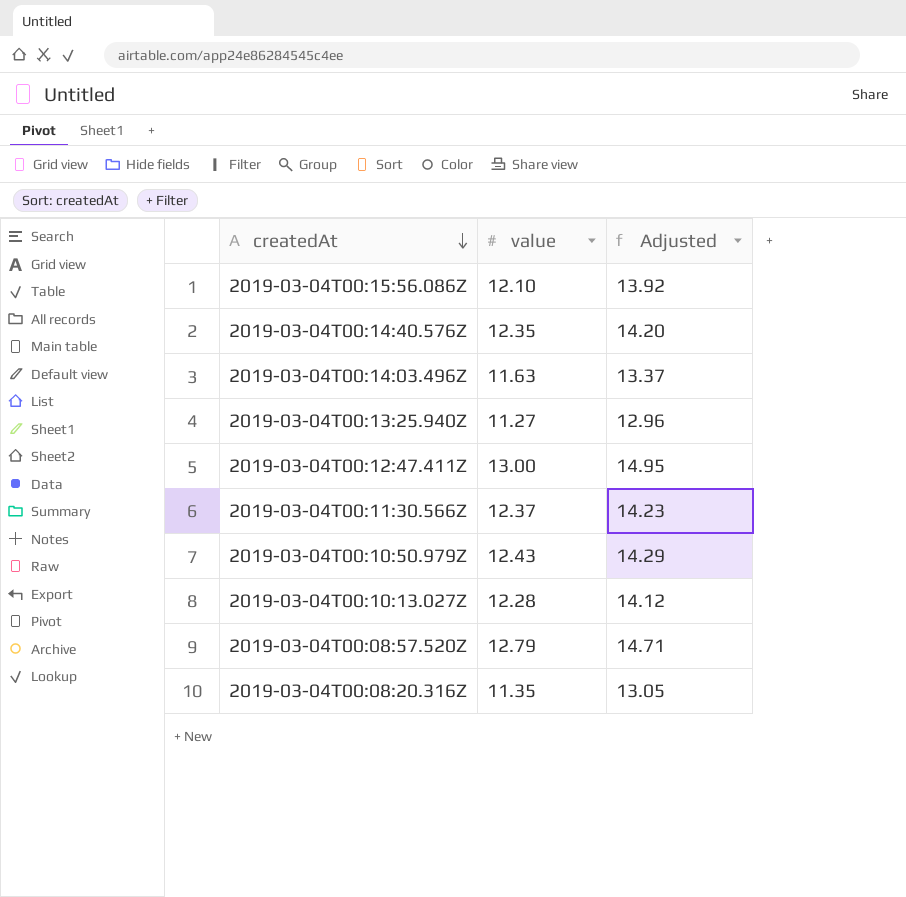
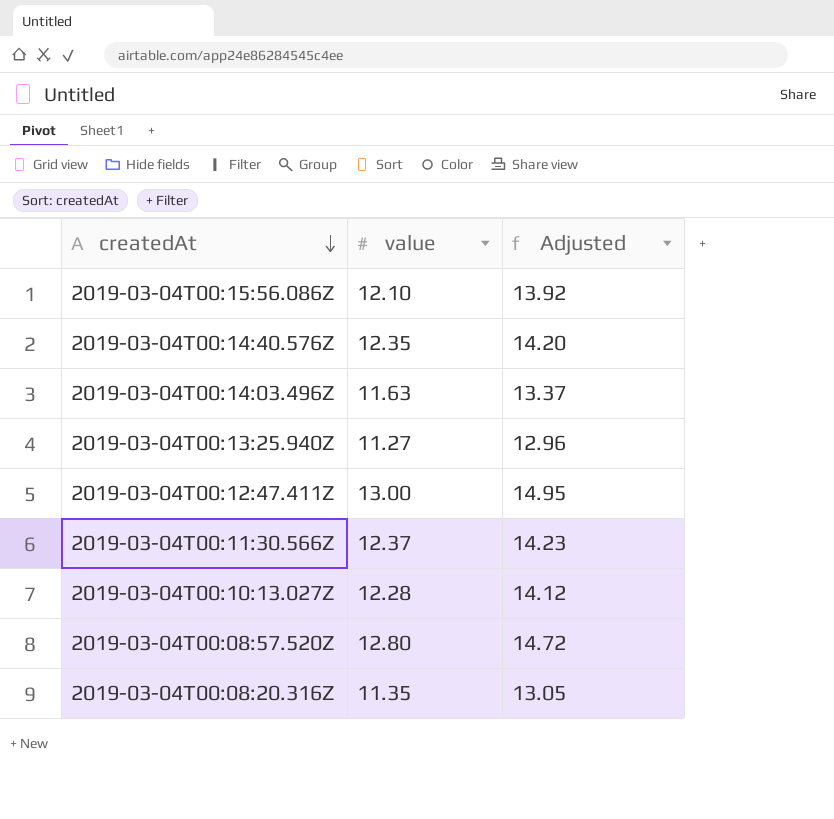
row 2019-03-04T00:10:50.979Z: 12.43 | 14.29 -> none
2019-03-04T00:08:57.520Z | value: 12.79 -> 12.80
2019-03-04T00:08:57.520Z | Adjusted: 14.71 -> 14.72

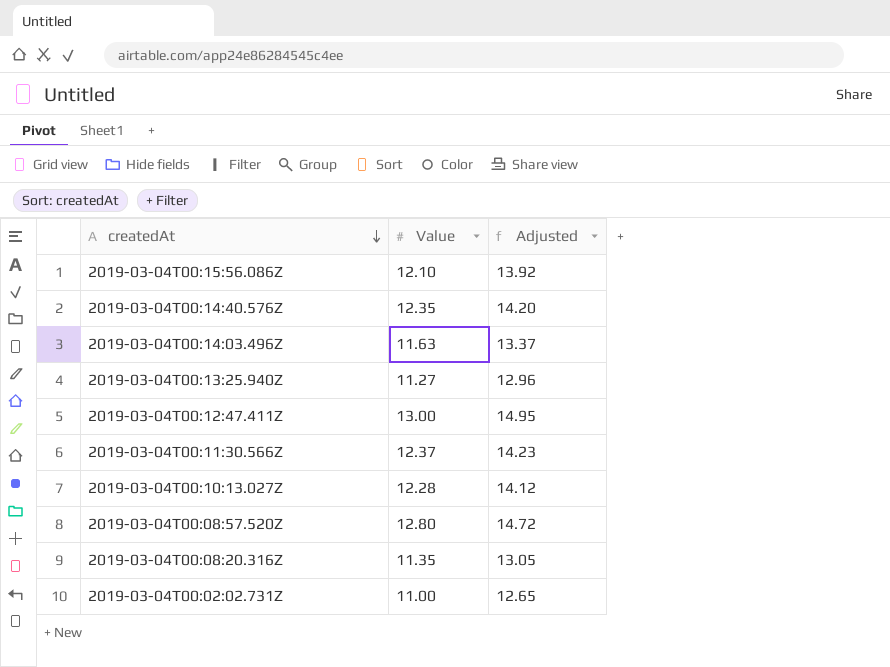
column name: value -> Value
row 2019-03-04T00:02:02.731Z: none -> 11.00 | 12.65

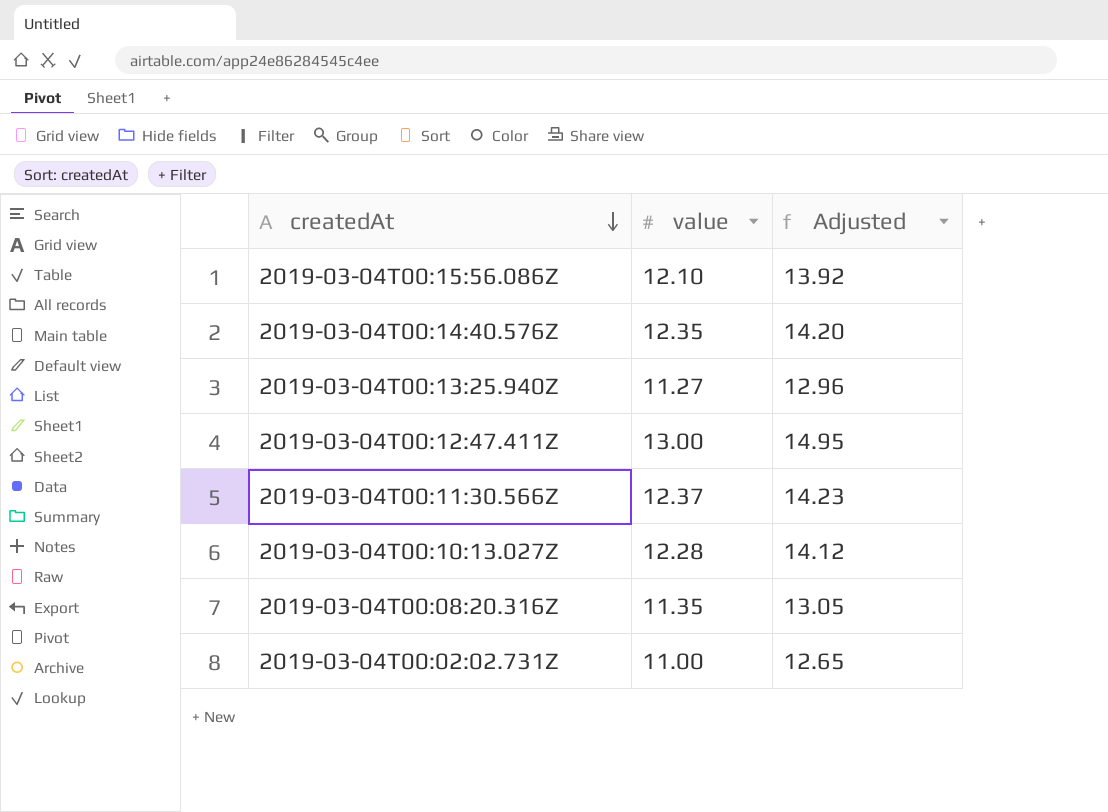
column name: Value -> value
row 2019-03-04T00:14:03.496Z: 11.63 | 13.37 -> none
row 2019-03-04T00:08:57.520Z: 12.80 | 14.72 -> none

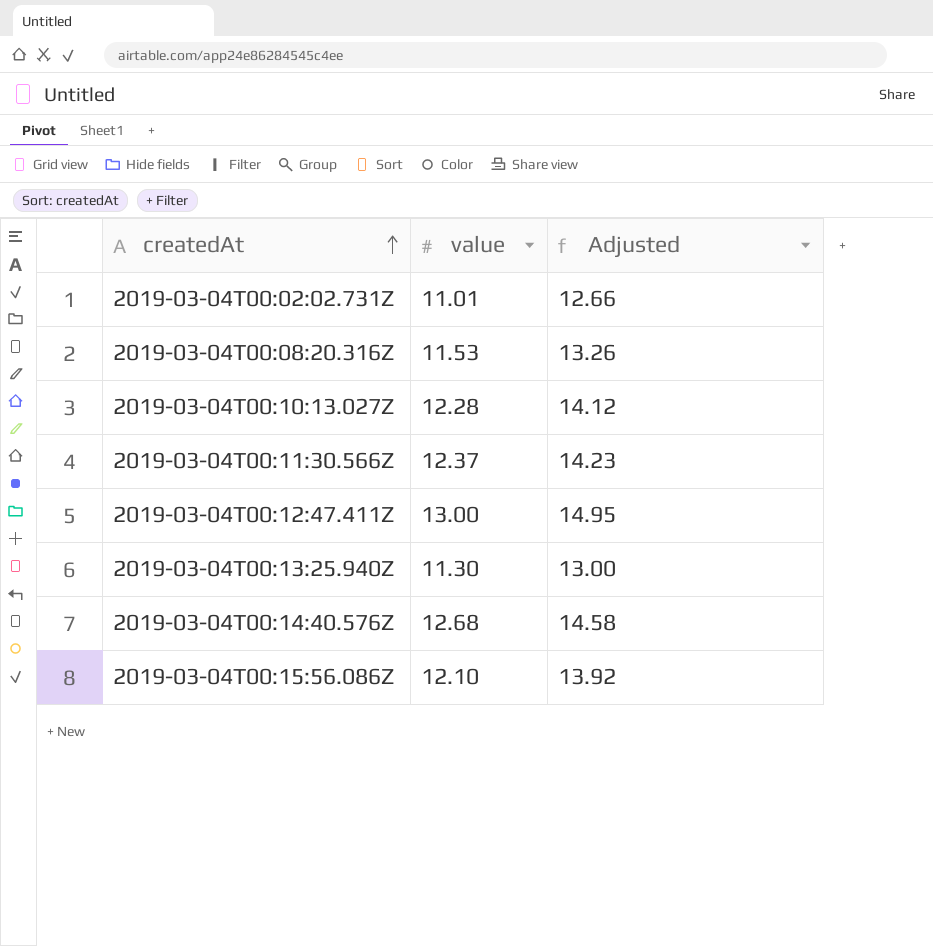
row order: createdAt descending -> createdAt ascending
2019-03-04T00:02:02.731Z | value: 11.00 -> 11.01
2019-03-04T00:02:02.731Z | Adjusted: 12.65 -> 12.66
2019-03-04T00:08:20.316Z | value: 11.35 -> 11.53
2019-03-04T00:08:20.316Z | Adjusted: 13.05 -> 13.26
2019-03-04T00:13:25.940Z | value: 11.27 -> 11.30
2019-03-04T00:13:25.940Z | Adjusted: 12.96 -> 13.00
2019-03-04T00:14:40.576Z | value: 12.35 -> 12.68
2019-03-04T00:14:40.576Z | Adjusted: 14.20 -> 14.58

